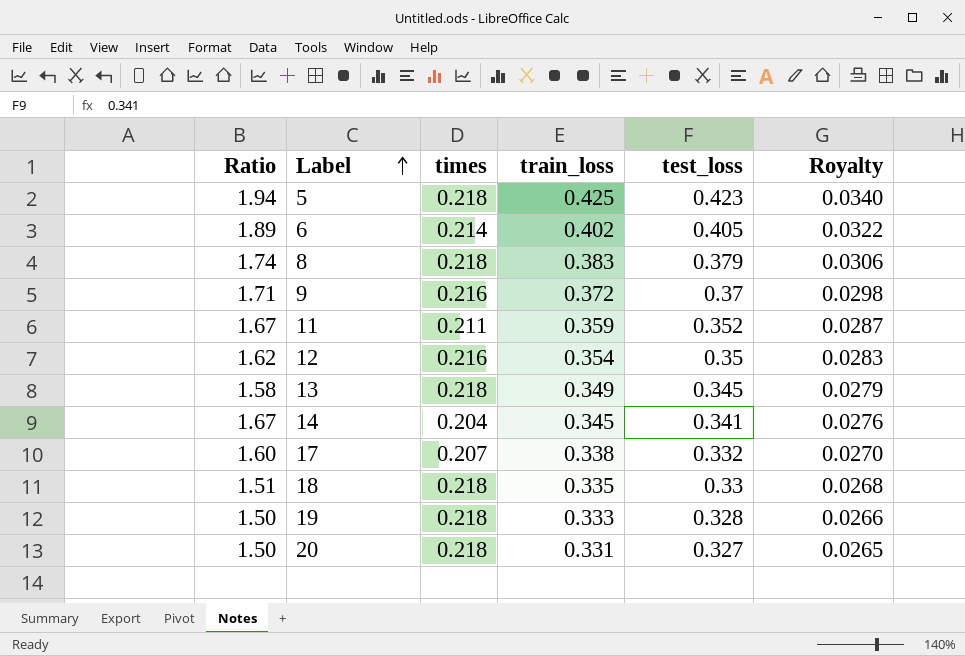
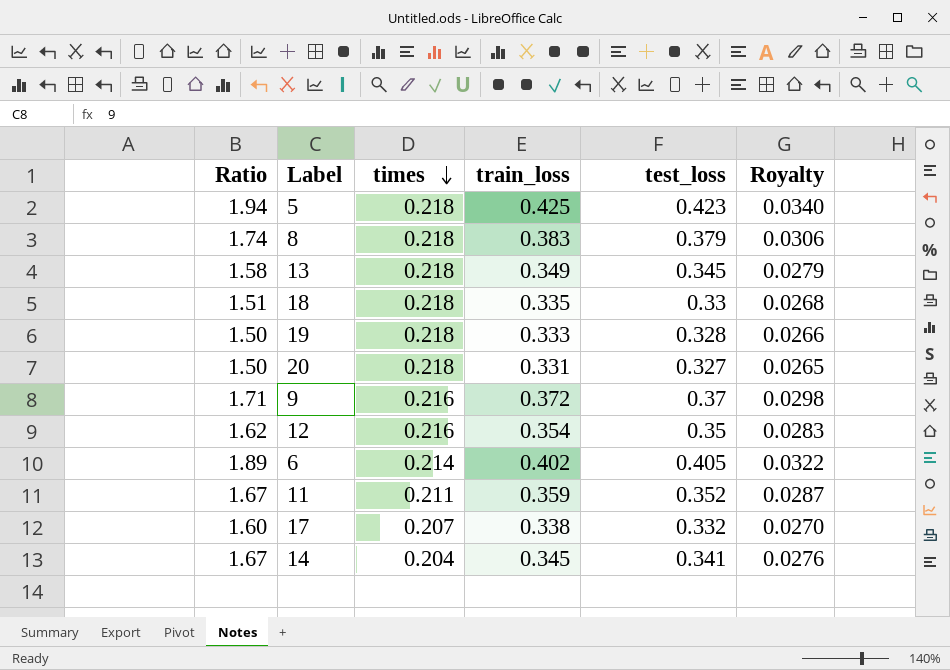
row order: Label ascending -> times descending

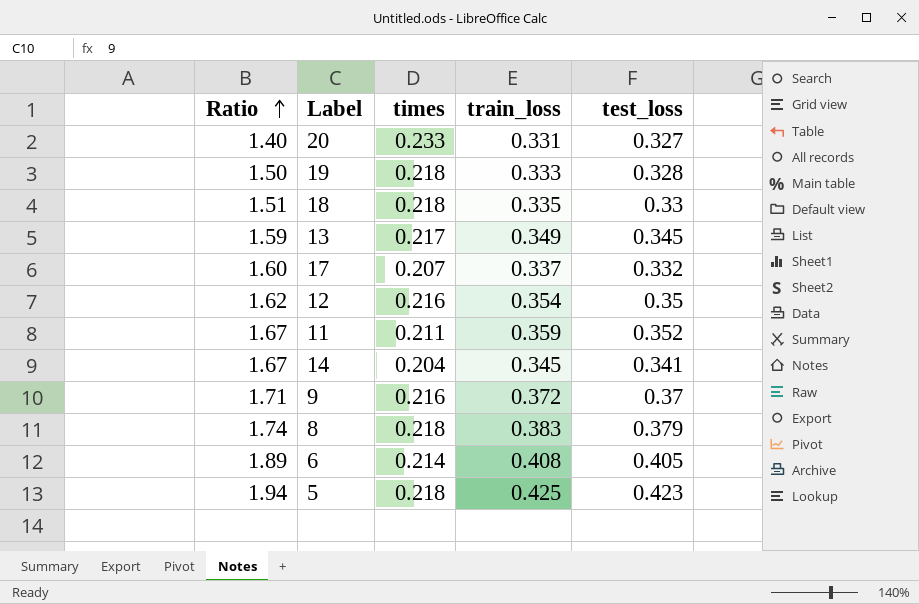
row order: times descending -> Ratio ascending
column Royalty | formula: [train_loss] * 0.08 -> none
20 | Ratio: 1.50 -> 1.40
20 | times: 0.218 -> 0.233
13 | Ratio: 1.58 -> 1.59
13 | times: 0.218 -> 0.217
17 | train_loss: 0.338 -> 0.337
6 | train_loss: 0.402 -> 0.408

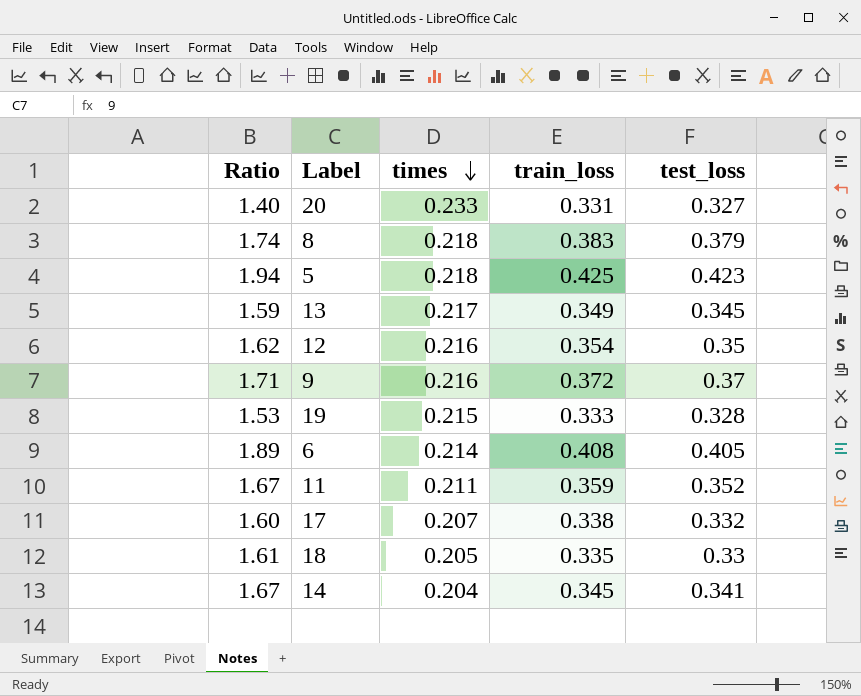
row order: Ratio ascending -> times descending
19 | Ratio: 1.50 -> 1.53
19 | times: 0.218 -> 0.215
17 | train_loss: 0.337 -> 0.338
18 | Ratio: 1.51 -> 1.61
18 | times: 0.218 -> 0.205

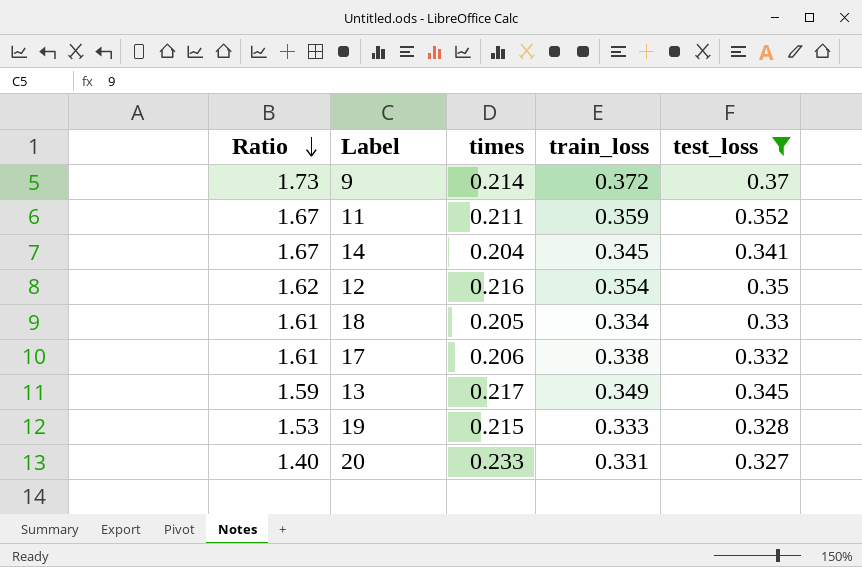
filter: none -> test_loss <= 0.37
row order: times descending -> Ratio descending
9 | Ratio: 1.71 -> 1.73
9 | times: 0.216 -> 0.214
18 | train_loss: 0.335 -> 0.334
17 | Ratio: 1.60 -> 1.61
17 | times: 0.207 -> 0.206

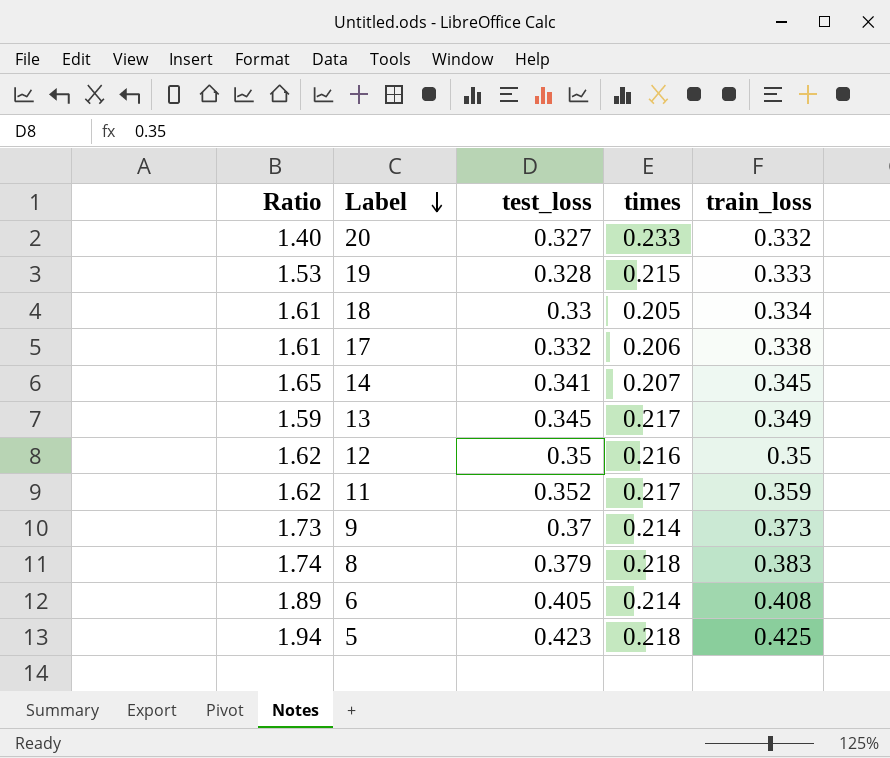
filter: test_loss <= 0.37 -> none
row order: Ratio descending -> Label descending
column test_loss | position: 5 -> 3
20 | train_loss: 0.331 -> 0.332
14 | Ratio: 1.67 -> 1.65
14 | times: 0.204 -> 0.207
12 | train_loss: 0.354 -> 0.35
11 | Ratio: 1.67 -> 1.62
11 | times: 0.211 -> 0.217
9 | train_loss: 0.372 -> 0.373

